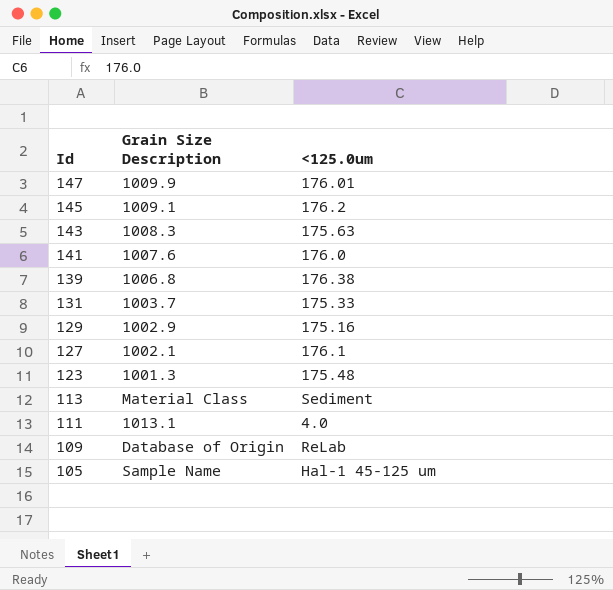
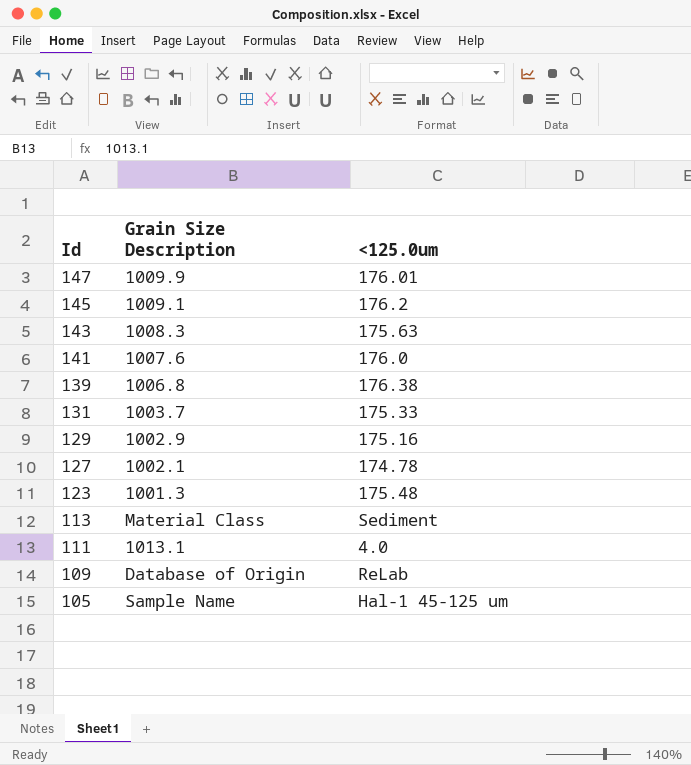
127 | <125.0um: 176.1 -> 174.78

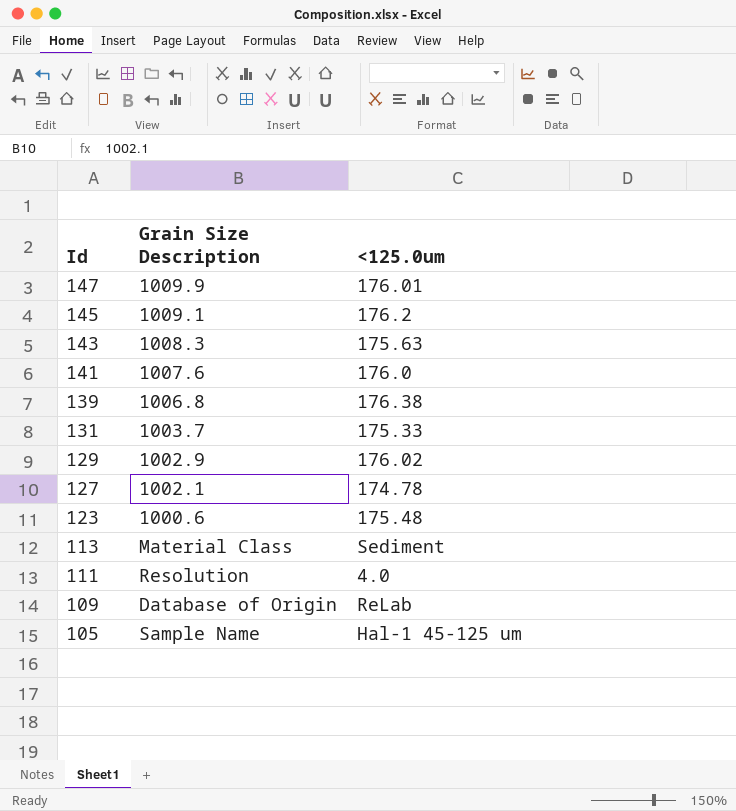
129 | <125.0um: 175.16 -> 176.02
123 | Grain Size Description: 1001.3 -> 1000.6
111 | Grain Size Description: 1013.1 -> Resolution

